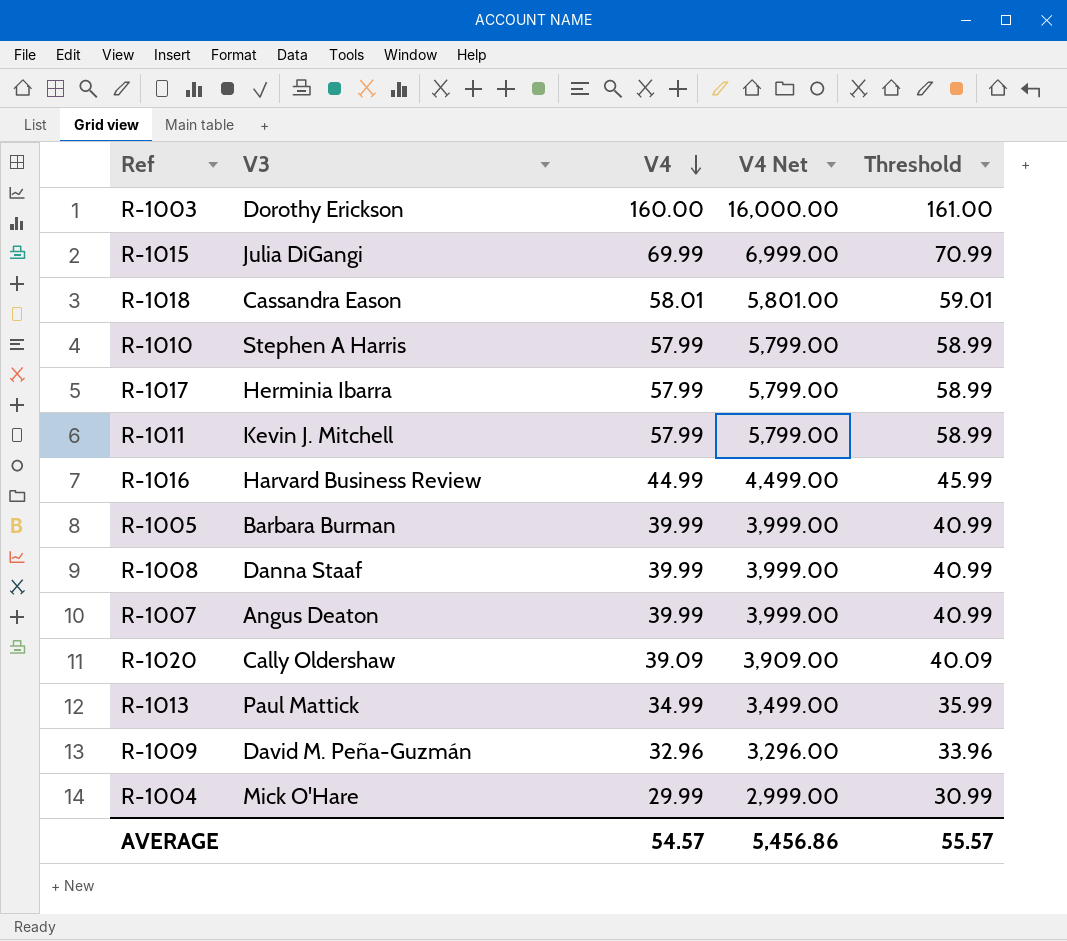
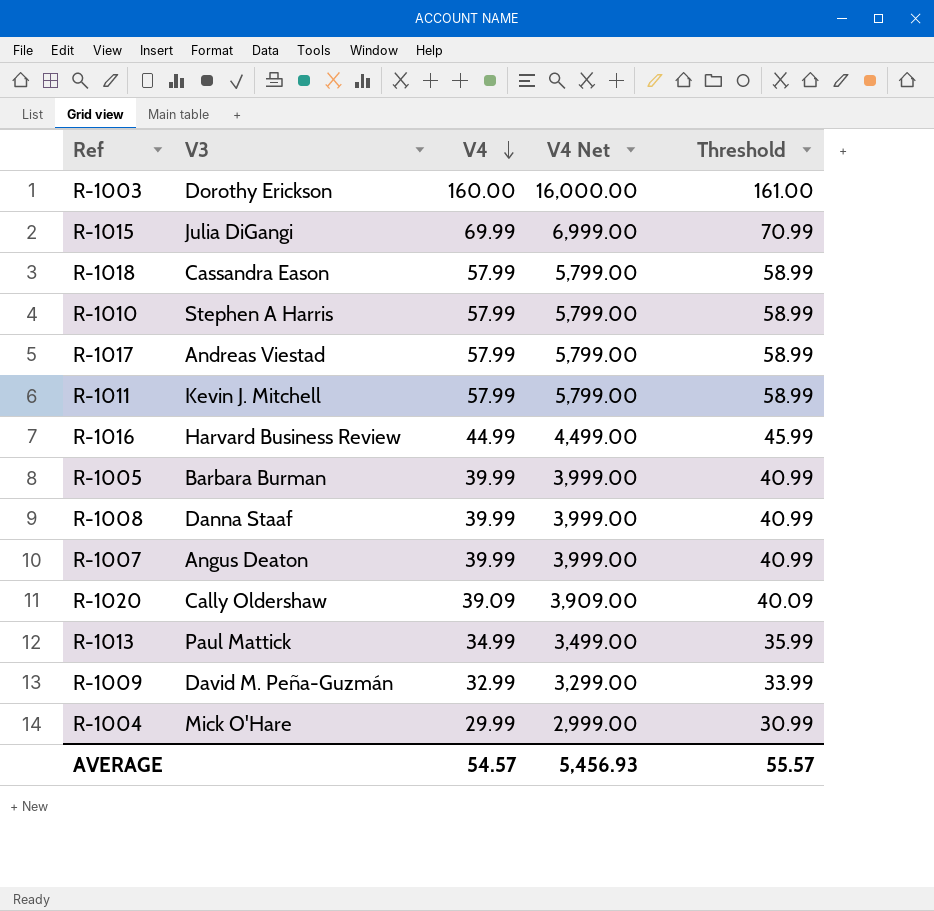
R-1018 | V4: 58.01 -> 57.99
R-1018 | V4 Net: 5,801.00 -> 5,799.00
R-1018 | Threshold: 59.01 -> 58.99
R-1017 | V3: Herminia Ibarra -> Andreas Viestad
R-1009 | V4: 32.96 -> 32.99
R-1009 | V4 Net: 3,296.00 -> 3,299.00
R-1009 | Threshold: 33.96 -> 33.99
AVERAGE | V4 Net: 5,456.86 -> 5,456.93

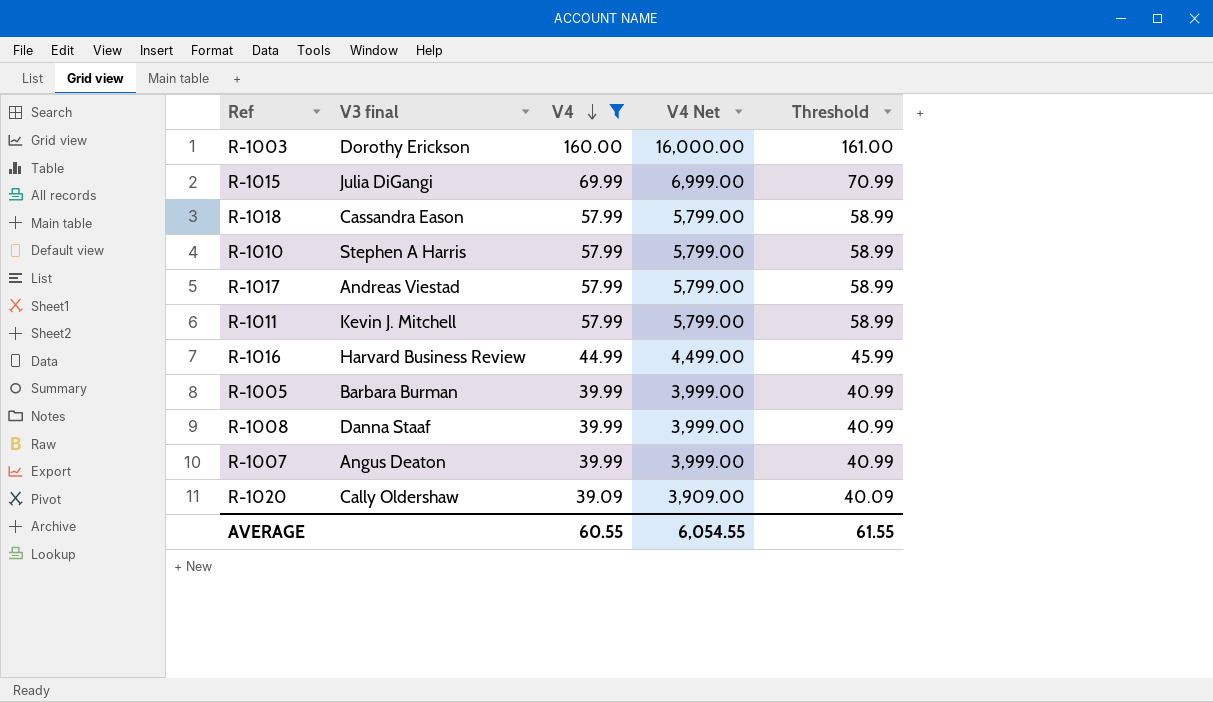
filter: none -> V4 >= 39.09
column name: V3 -> V3 final
AVERAGE | V4: 54.57 -> 60.55
AVERAGE | V4 Net: 5,456.93 -> 6,054.55
AVERAGE | Threshold: 55.57 -> 61.55

